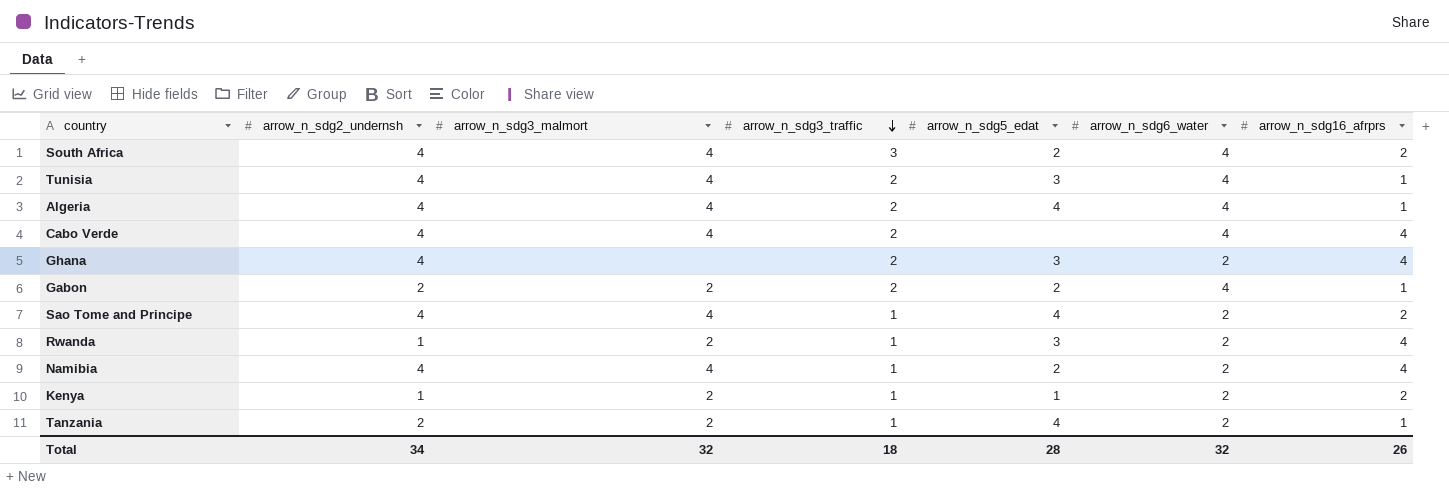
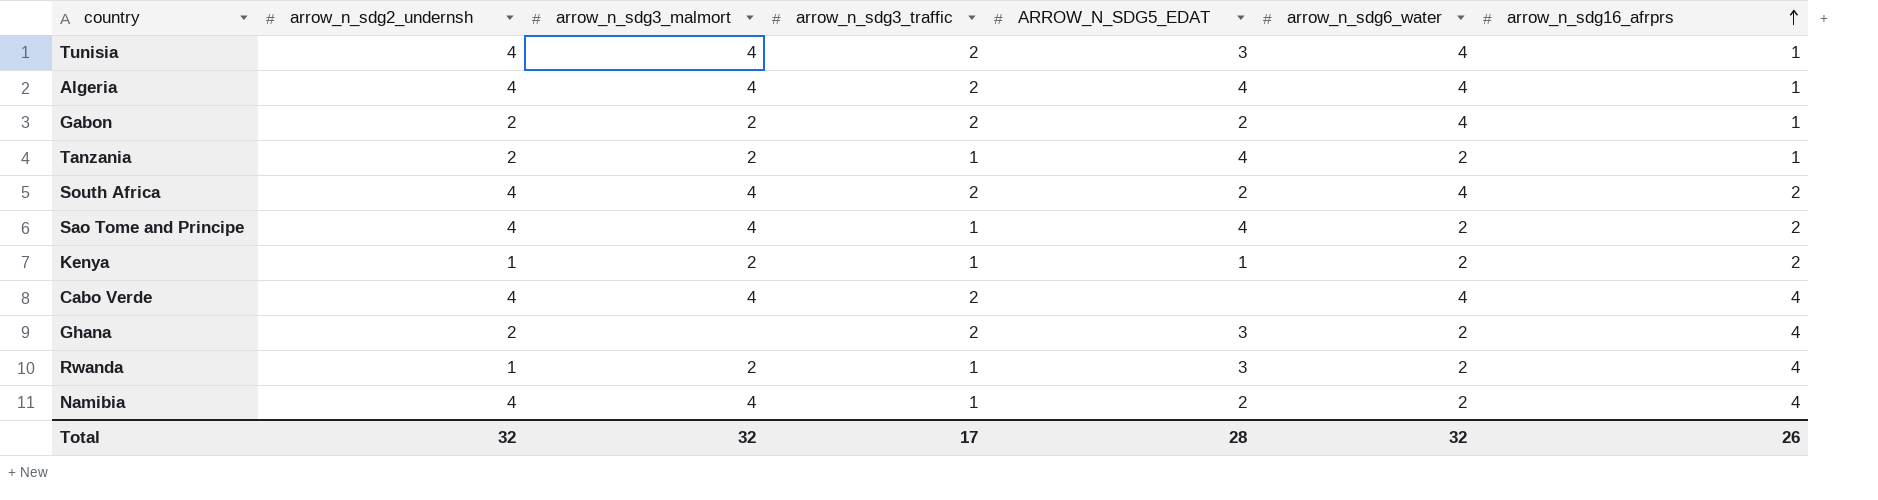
row order: arrow_n_sdg3_traffic descending -> arrow_n_sdg16_afrprs ascending
column name: arrow_n_sdg5_edat -> ARROW_N_SDG5_EDAT
South Africa | arrow_n_sdg3_traffic: 3 -> 2
Ghana | arrow_n_sdg2_undernsh: 4 -> 2
Total | arrow_n_sdg2_undernsh: 34 -> 32
Total | arrow_n_sdg3_traffic: 18 -> 17

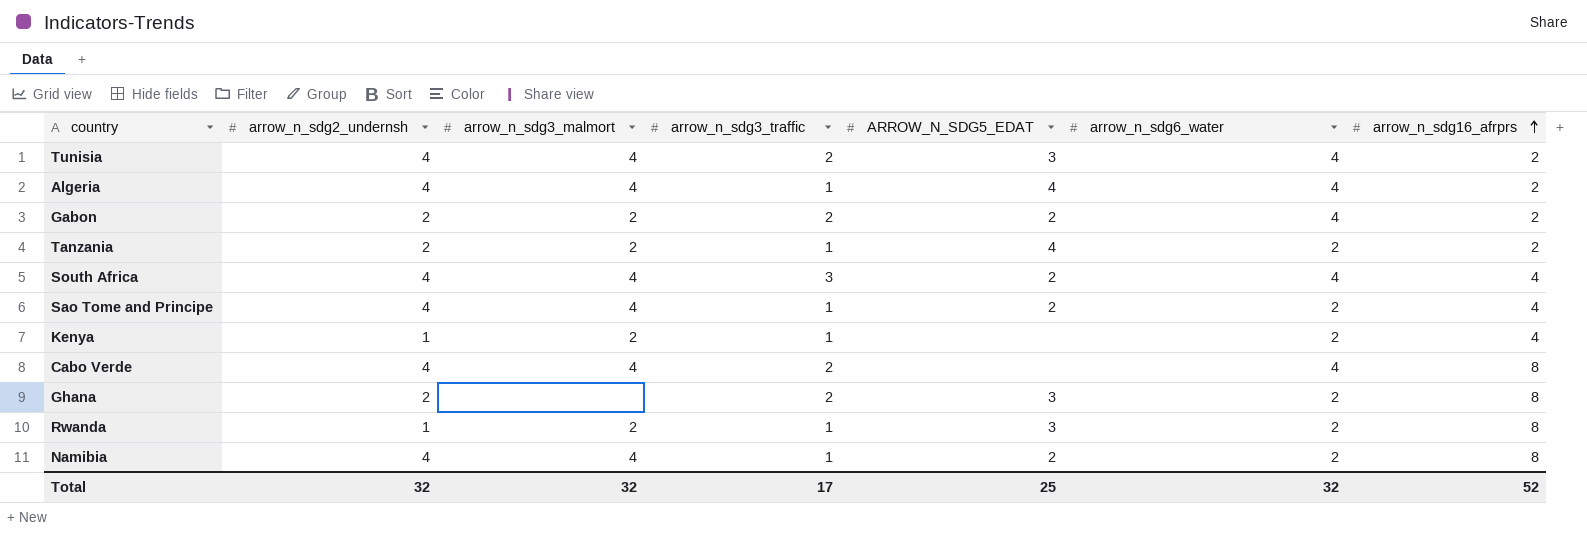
Tunisia | arrow_n_sdg16_afrprs: 1 -> 2
Algeria | arrow_n_sdg3_traffic: 2 -> 1
Algeria | arrow_n_sdg16_afrprs: 1 -> 2
Gabon | arrow_n_sdg16_afrprs: 1 -> 2
Tanzania | arrow_n_sdg16_afrprs: 1 -> 2
South Africa | arrow_n_sdg3_traffic: 2 -> 3
South Africa | arrow_n_sdg16_afrprs: 2 -> 4
Sao Tome and Principe | ARROW_N_SDG5_EDAT: 4 -> 2
Sao Tome and Principe | arrow_n_sdg16_afrprs: 2 -> 4
Kenya | ARROW_N_SDG5_EDAT: 1 -> none
Kenya | arrow_n_sdg16_afrprs: 2 -> 4
Cabo Verde | arrow_n_sdg16_afrprs: 4 -> 8
Ghana | arrow_n_sdg16_afrprs: 4 -> 8
Rwanda | arrow_n_sdg16_afrprs: 4 -> 8
Namibia | arrow_n_sdg16_afrprs: 4 -> 8
Total | ARROW_N_SDG5_EDAT: 28 -> 25
Total | arrow_n_sdg16_afrprs: 26 -> 52

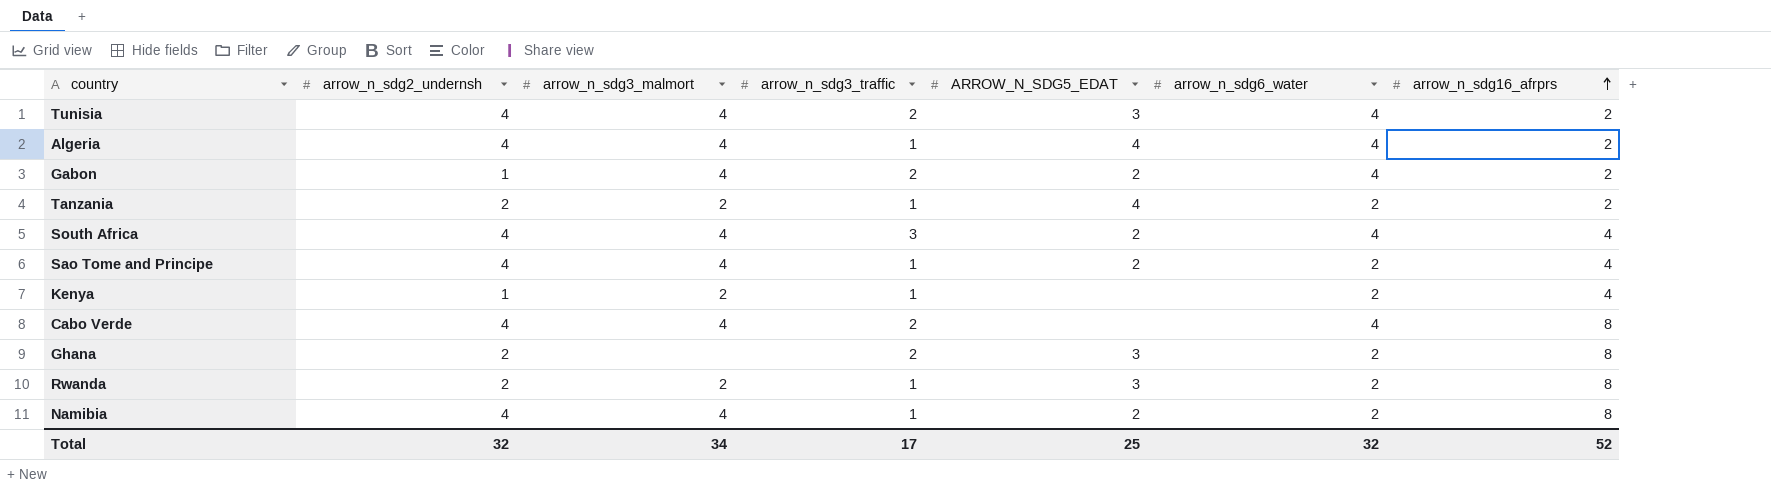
Gabon | arrow_n_sdg2_undernsh: 2 -> 1
Gabon | arrow_n_sdg3_malmort: 2 -> 4
Rwanda | arrow_n_sdg2_undernsh: 1 -> 2
Total | arrow_n_sdg3_malmort: 32 -> 34

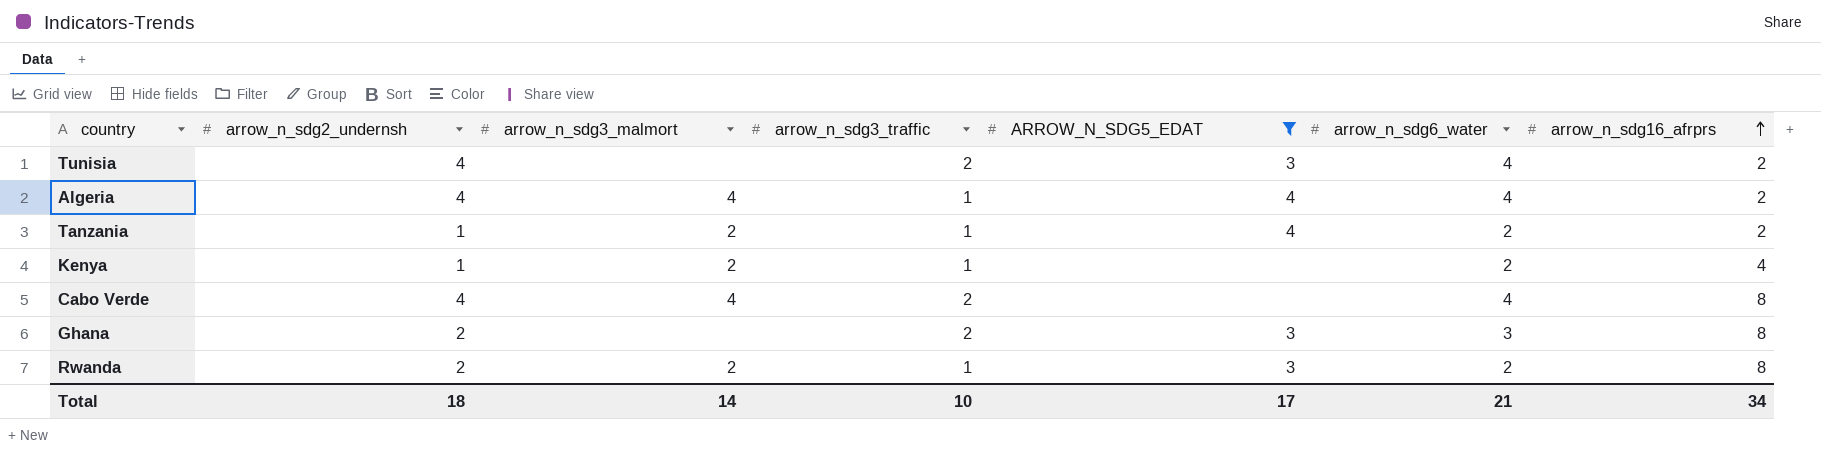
filter: none -> ARROW_N_SDG5_EDAT != 2
Tunisia | arrow_n_sdg3_malmort: 4 -> none
Tanzania | arrow_n_sdg2_undernsh: 2 -> 1
Ghana | arrow_n_sdg6_water: 2 -> 3
Total | arrow_n_sdg2_undernsh: 32 -> 18
Total | arrow_n_sdg3_malmort: 34 -> 14
Total | arrow_n_sdg3_traffic: 17 -> 10
Total | ARROW_N_SDG5_EDAT: 25 -> 17
Total | arrow_n_sdg6_water: 32 -> 21
Total | arrow_n_sdg16_afrprs: 52 -> 34

